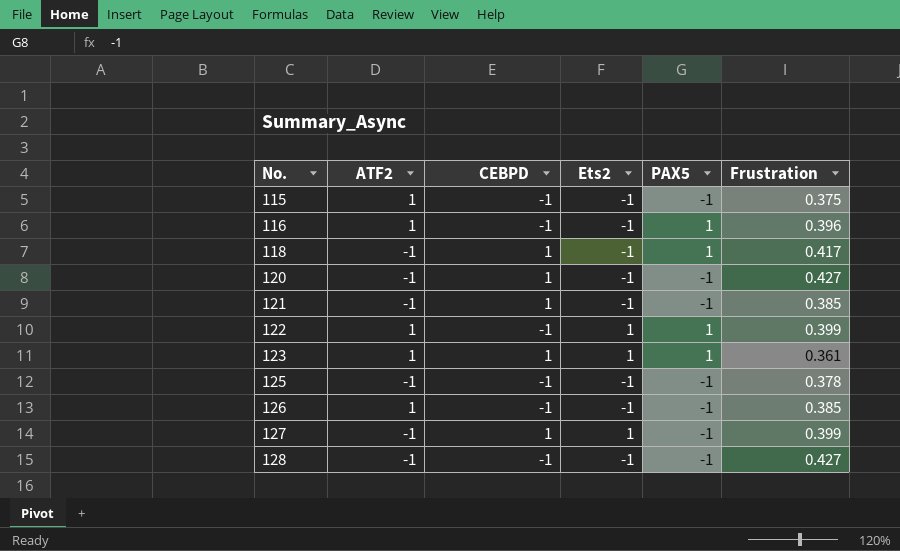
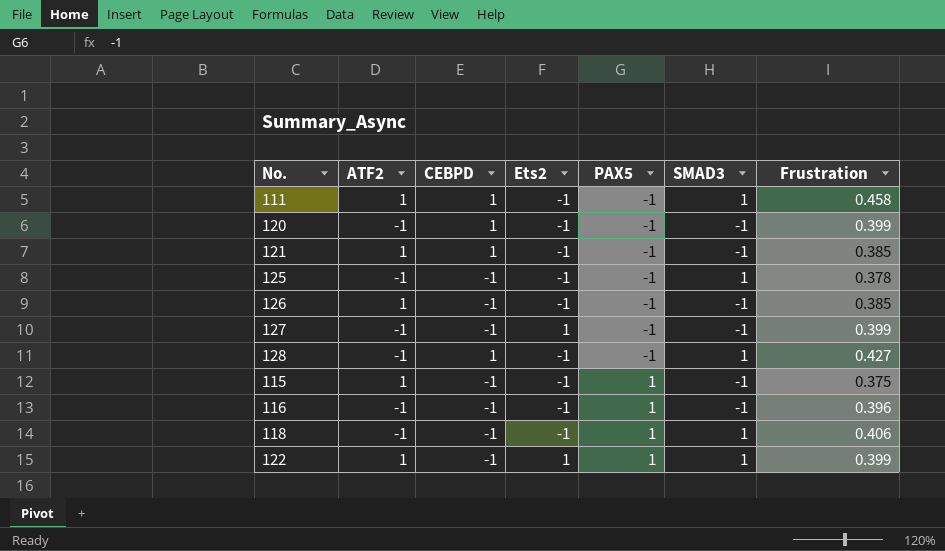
row order: No. ascending -> PAX5 ascending
column SMAD3 | position: none -> 6
row 123: 1 | 1 | 1 | 1 | 0.361 -> none
row 111: none -> 1 | 1 | -1 | -1 | 1 | 0.458
120 | Frustration: 0.427 -> 0.399
121 | ATF2: -1 -> 1
127 | CEBPD: 1 -> -1
128 | CEBPD: -1 -> 1
115 | PAX5: -1 -> 1
116 | ATF2: 1 -> -1
118 | CEBPD: 1 -> -1
118 | Frustration: 0.417 -> 0.406

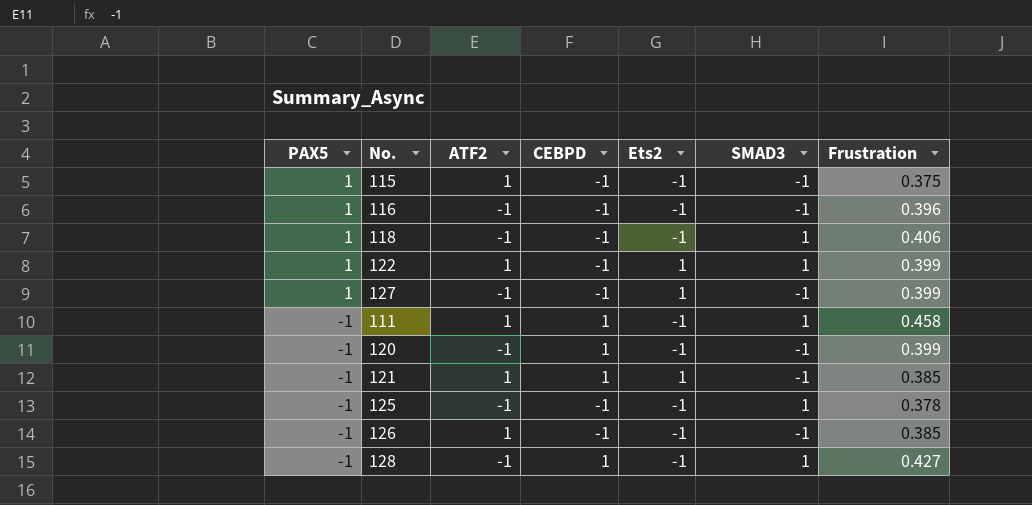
row order: PAX5 ascending -> PAX5 descending
column PAX5 | position: 5 -> 1
127 | PAX5: -1 -> 1
121 | Ets2: -1 -> 1

